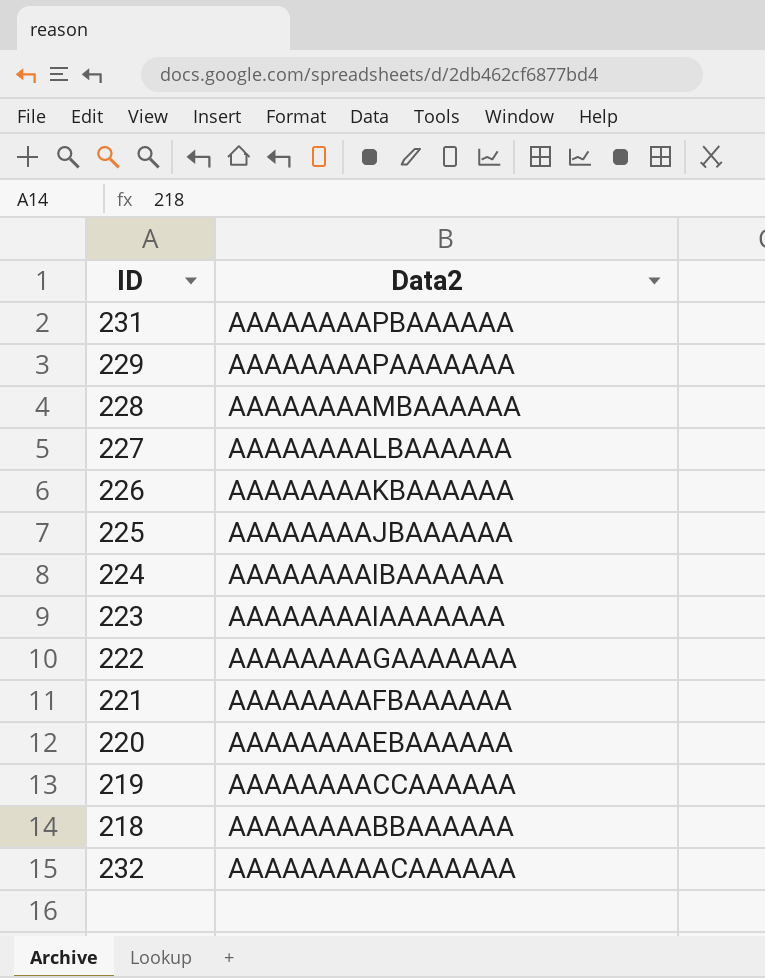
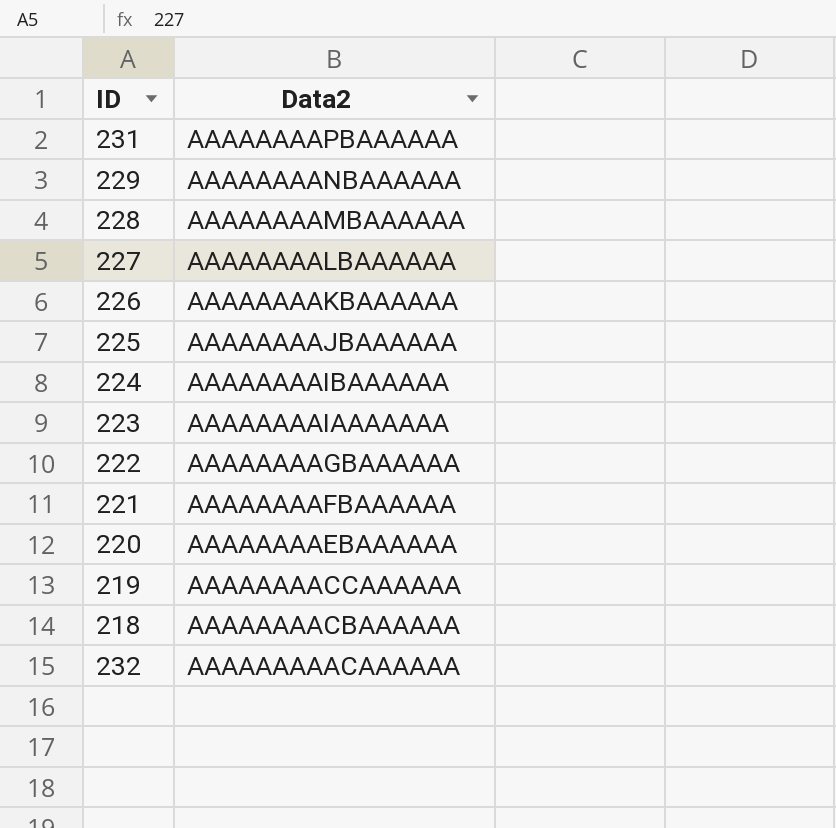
229 | Data2: AAAAAAAAPAAAAAAA -> AAAAAAAANBAAAAAA
222 | Data2: AAAAAAAAGAAAAAAA -> AAAAAAAAGBAAAAAA
218 | Data2: AAAAAAAABBAAAAAA -> AAAAAAAACBAAAAAA

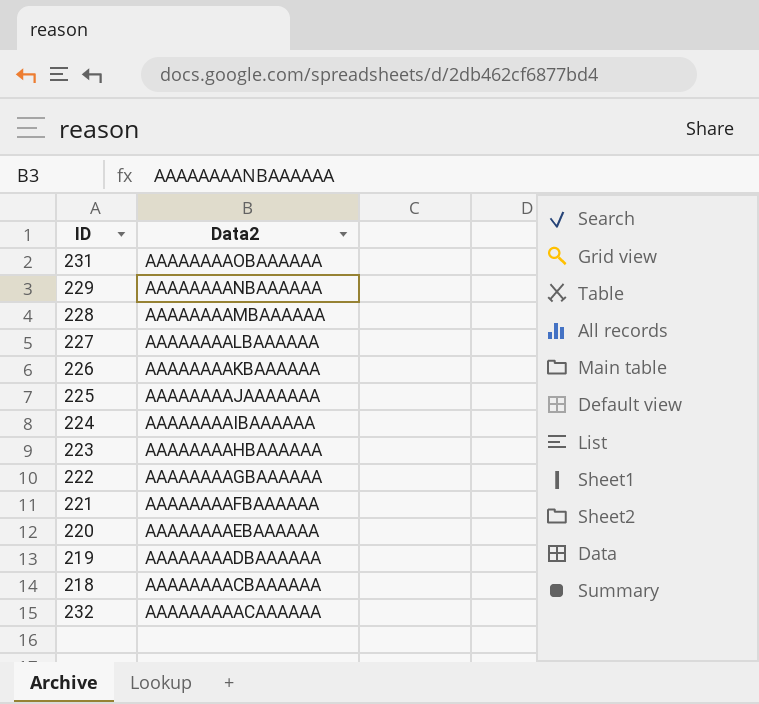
231 | Data2: AAAAAAAAPBAAAAAA -> AAAAAAAAOBAAAAAA
225 | Data2: AAAAAAAAJBAAAAAA -> AAAAAAAAJAAAAAAA
223 | Data2: AAAAAAAAIAAAAAAA -> AAAAAAAAHBAAAAAA
219 | Data2: AAAAAAAACCAAAAAA -> AAAAAAAADBAAAAAA

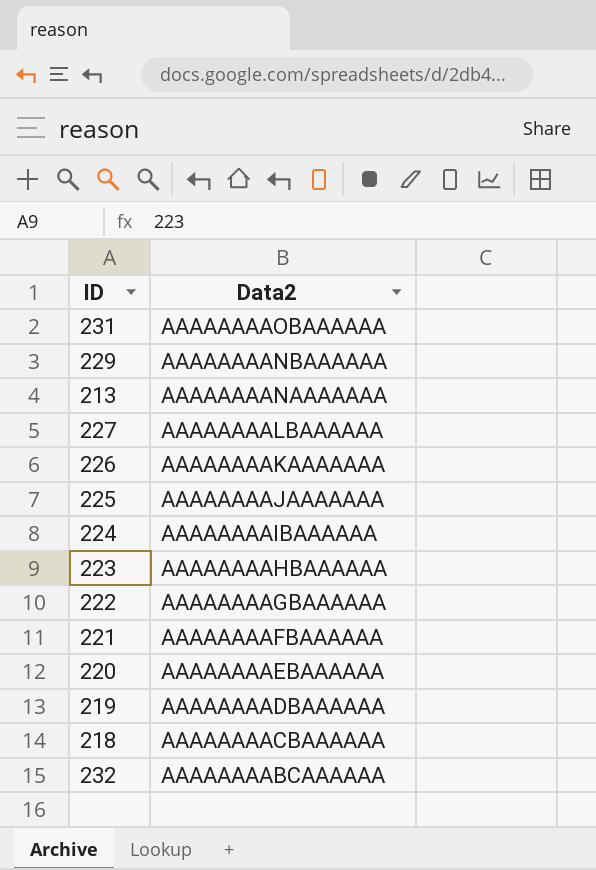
row 228: AAAAAAAAMBAAAAAA -> none
row 213: none -> AAAAAAAANAAAAAAA
226 | Data2: AAAAAAAAKBAAAAAA -> AAAAAAAAKAAAAAAA
232 | Data2: AAAAAAAAACAAAAAA -> AAAAAAAABCAAAAAA

